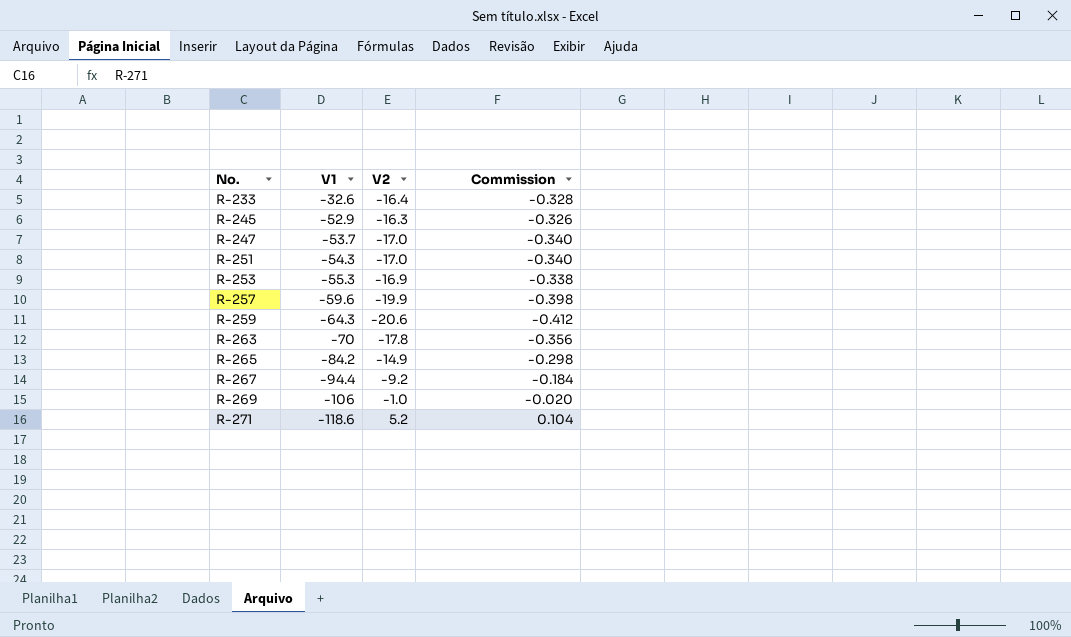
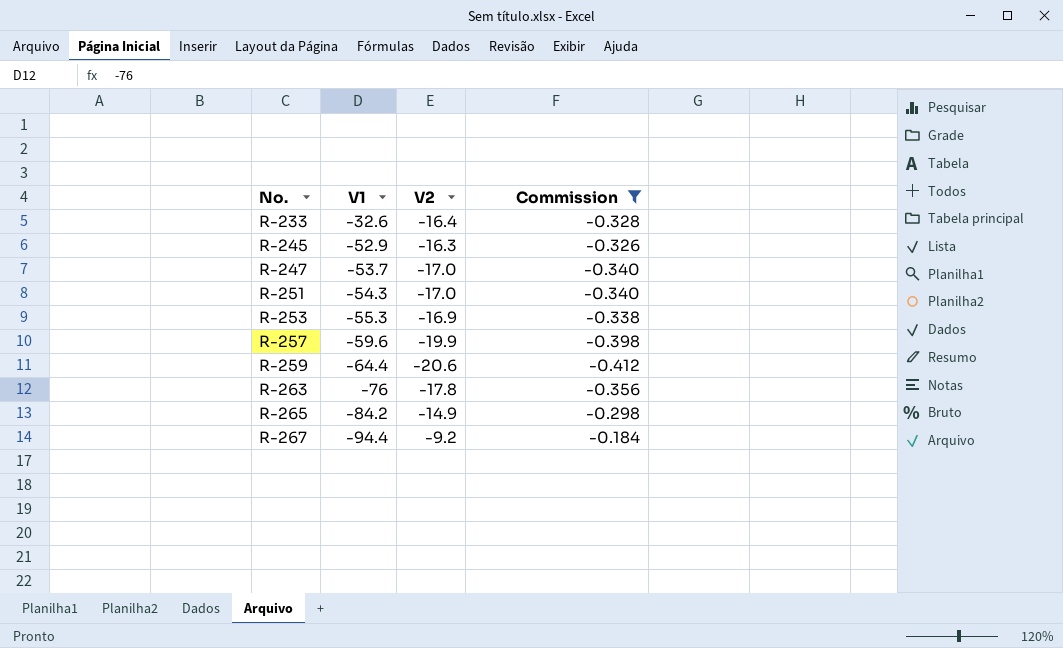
filter: none -> Commission <= -0.184
R-259 | V1: -64.3 -> -64.4
R-263 | V1: -70 -> -76

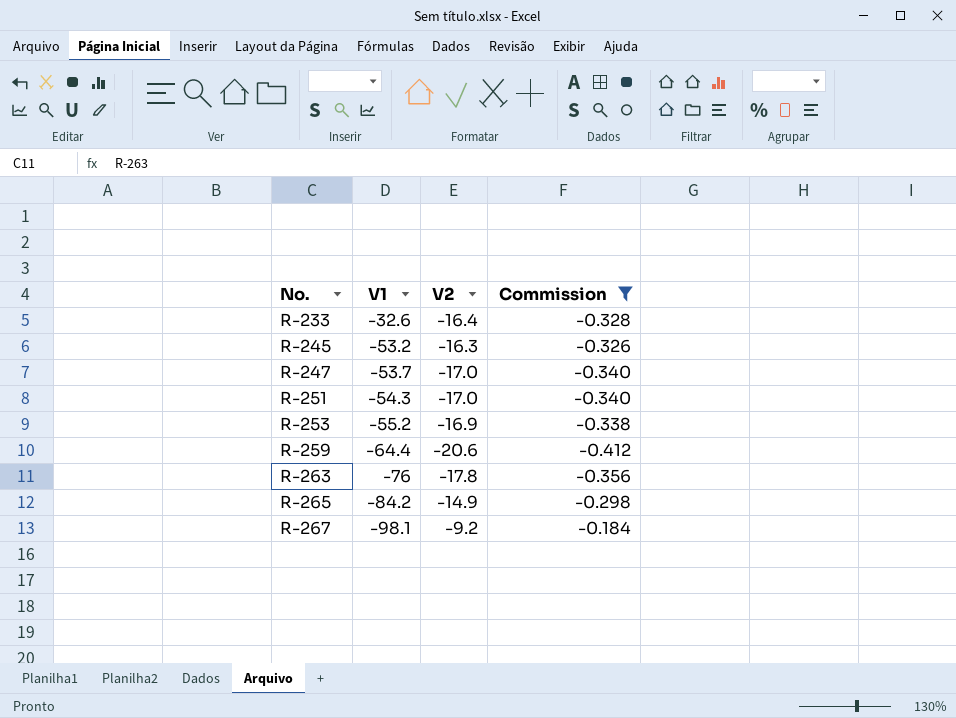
row R-257: -59.6 | -19.9 | -0.398 -> none
R-245 | V1: -52.9 -> -53.2
R-253 | V1: -55.3 -> -55.2
R-267 | V1: -94.4 -> -98.1

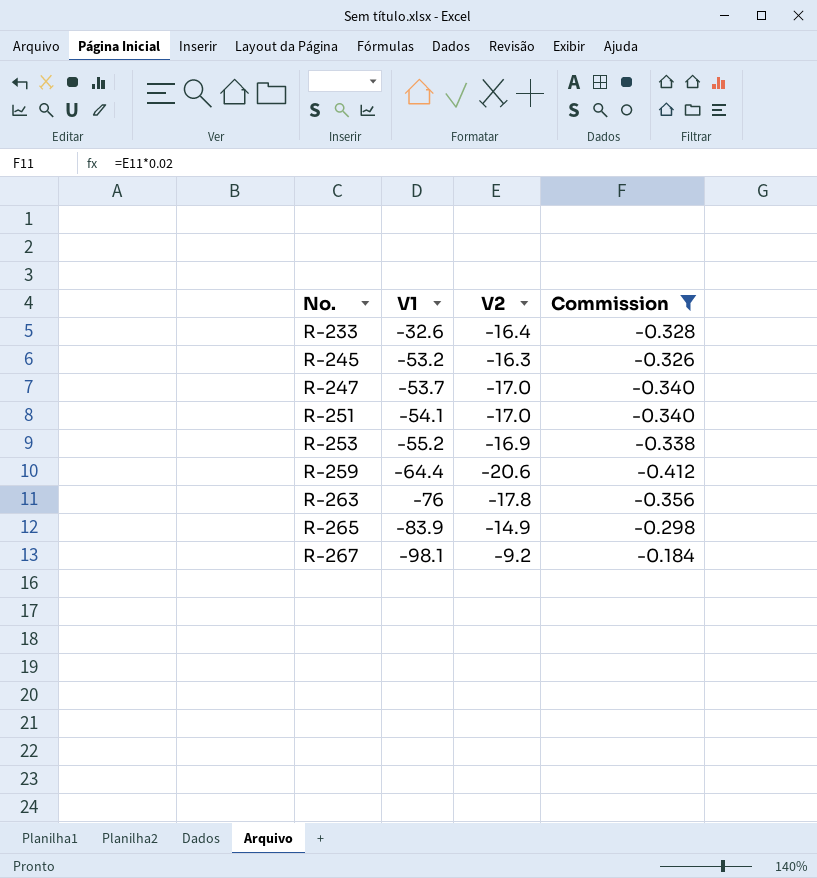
R-251 | V1: -54.3 -> -54.1
R-265 | V1: -84.2 -> -83.9

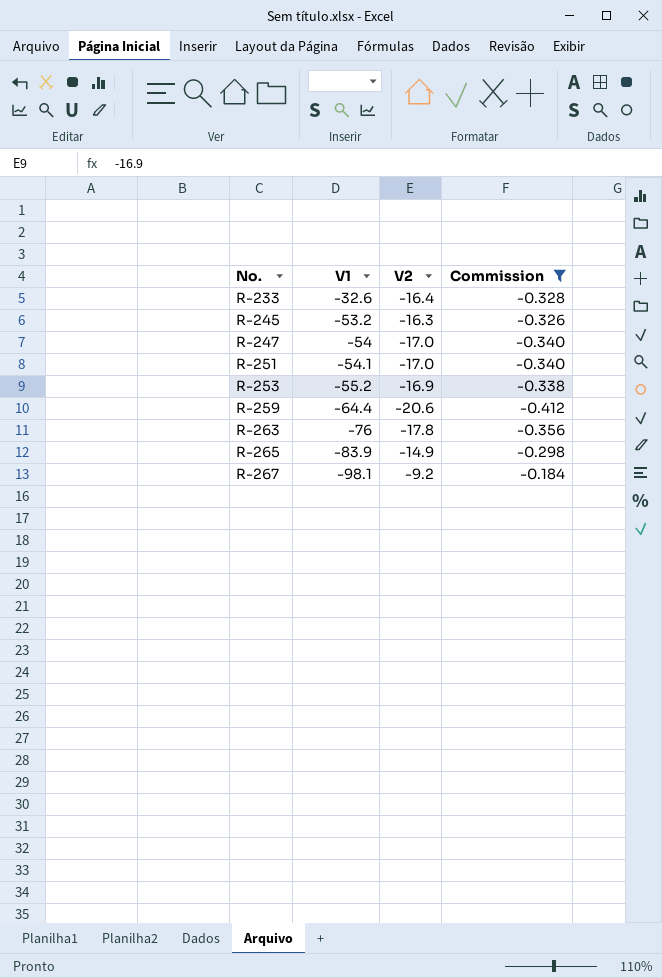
R-247 | V1: -53.7 -> -54

